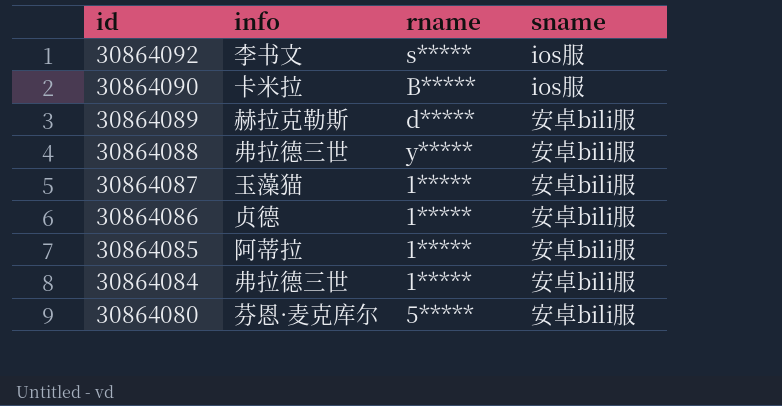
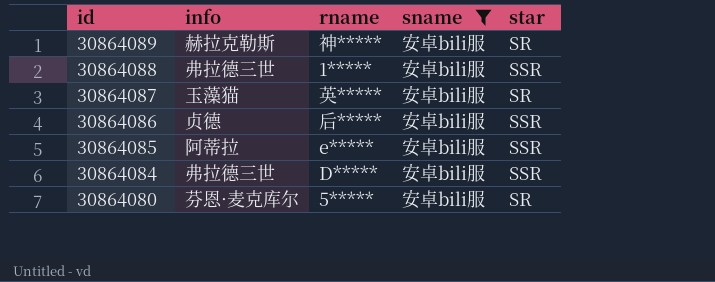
filter: none -> sname = 安卓bili服
column star | position: none -> 5
30864089 | rname: d***** -> 神*****
30864088 | rname: y***** -> 1*****
30864087 | rname: 1***** -> 英*****
30864086 | rname: 1***** -> 后*****
30864085 | rname: 1***** -> e*****
30864084 | rname: 1***** -> D*****

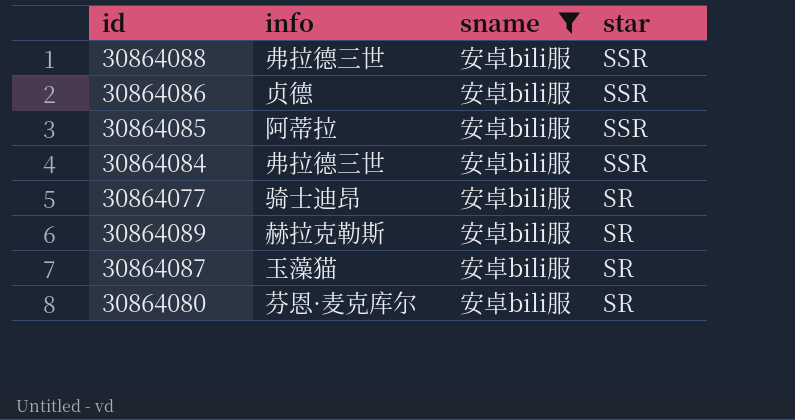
row order: id descending -> star descending
column rname | position: 3 -> none
row 30864077: none -> 骑士迪昂 | 安卓bili服 | SR

